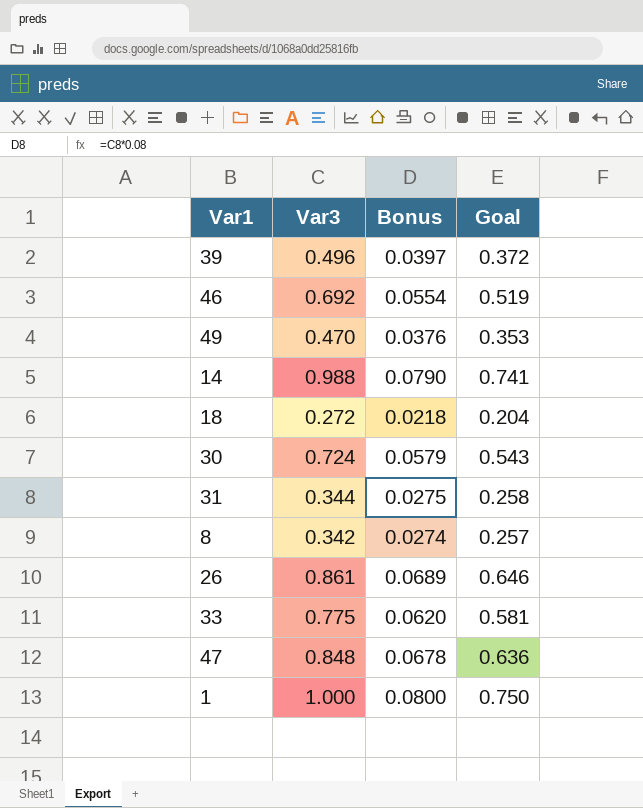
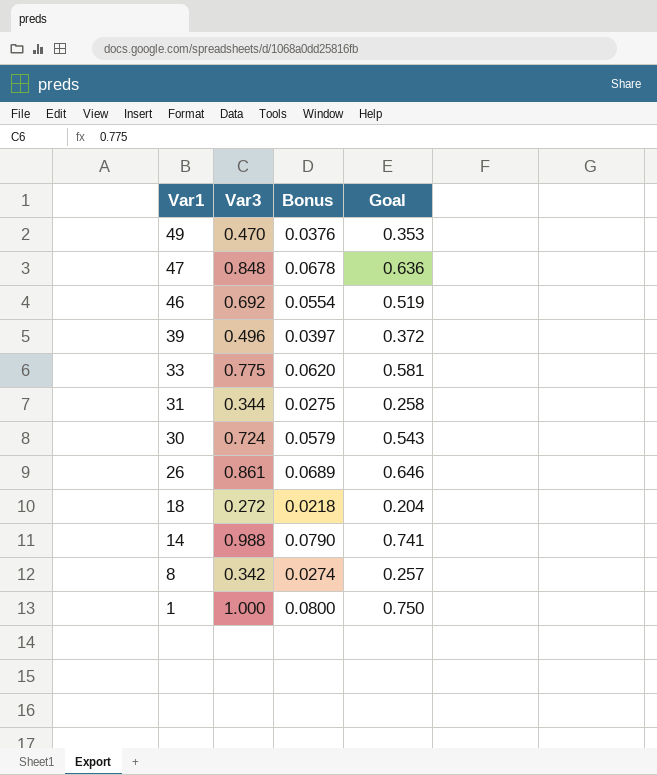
row order: none -> Var1 descending

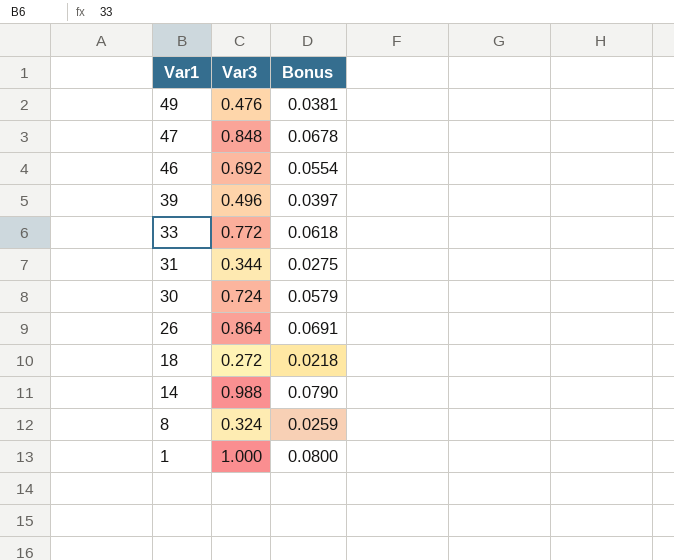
column Goal | formula: [Var3] * 0.75 -> none
49 | Var3: 0.470 -> 0.476
49 | Bonus: 0.0376 -> 0.0381
33 | Var3: 0.775 -> 0.772
33 | Bonus: 0.0620 -> 0.0618
26 | Var3: 0.861 -> 0.864
26 | Bonus: 0.0689 -> 0.0691
8 | Var3: 0.342 -> 0.324
8 | Bonus: 0.0274 -> 0.0259

